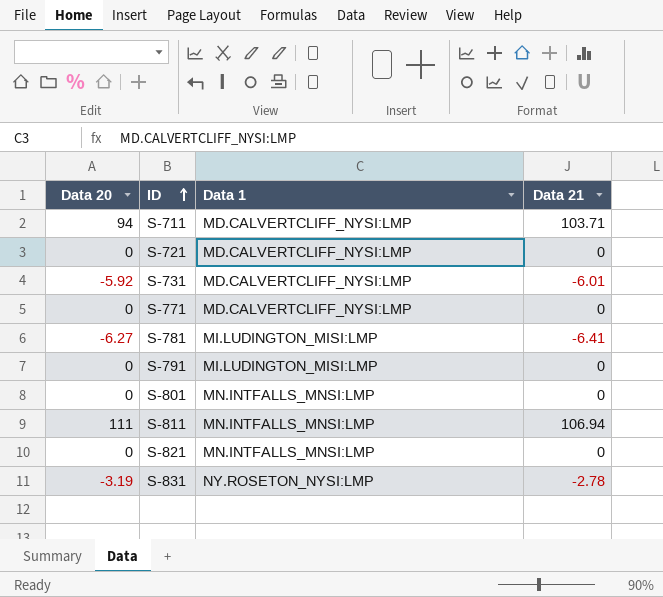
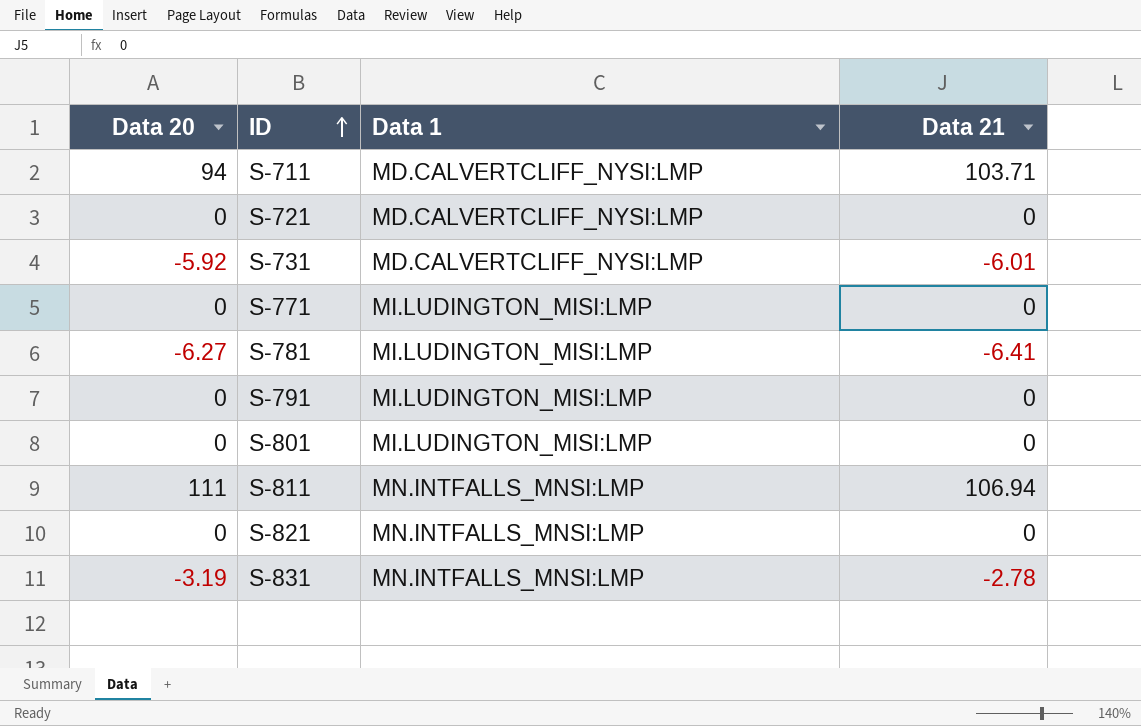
S-771 | Data 1: MD.CALVERTCLIFF_NYSI:LMP -> MI.LUDINGTON_MISI:LMP
S-801 | Data 1: MN.INTFALLS_MNSI:LMP -> MI.LUDINGTON_MISI:LMP
S-831 | Data 1: NY.ROSETON_NYSI:LMP -> MN.INTFALLS_MNSI:LMP

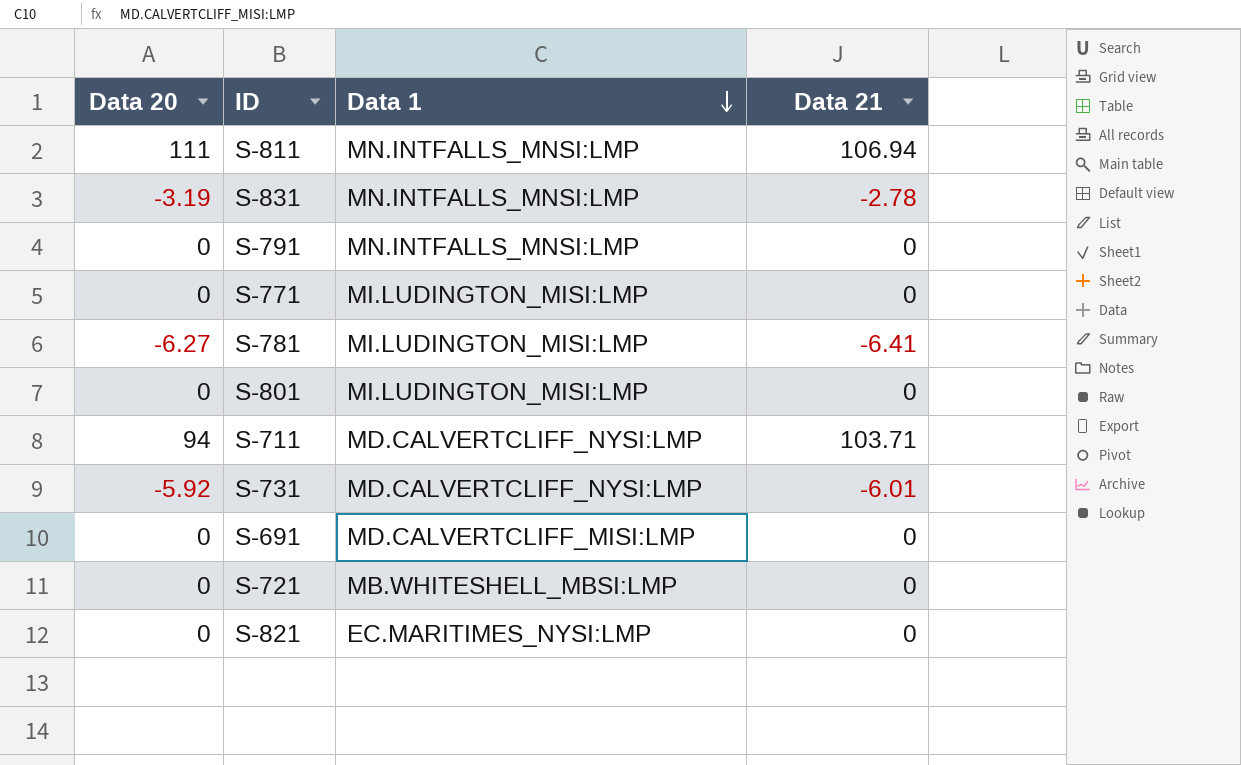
row order: ID ascending -> Data 1 descending
S-791 | Data 1: MI.LUDINGTON_MISI:LMP -> MN.INTFALLS_MNSI:LMP
row S-691: none -> 0 | MD.CALVERTCLIFF_MISI:LMP | 0
S-721 | Data 1: MD.CALVERTCLIFF_NYSI:LMP -> MB.WHITESHELL_MBSI:LMP
S-821 | Data 1: MN.INTFALLS_MNSI:LMP -> EC.MARITIMES_NYSI:LMP

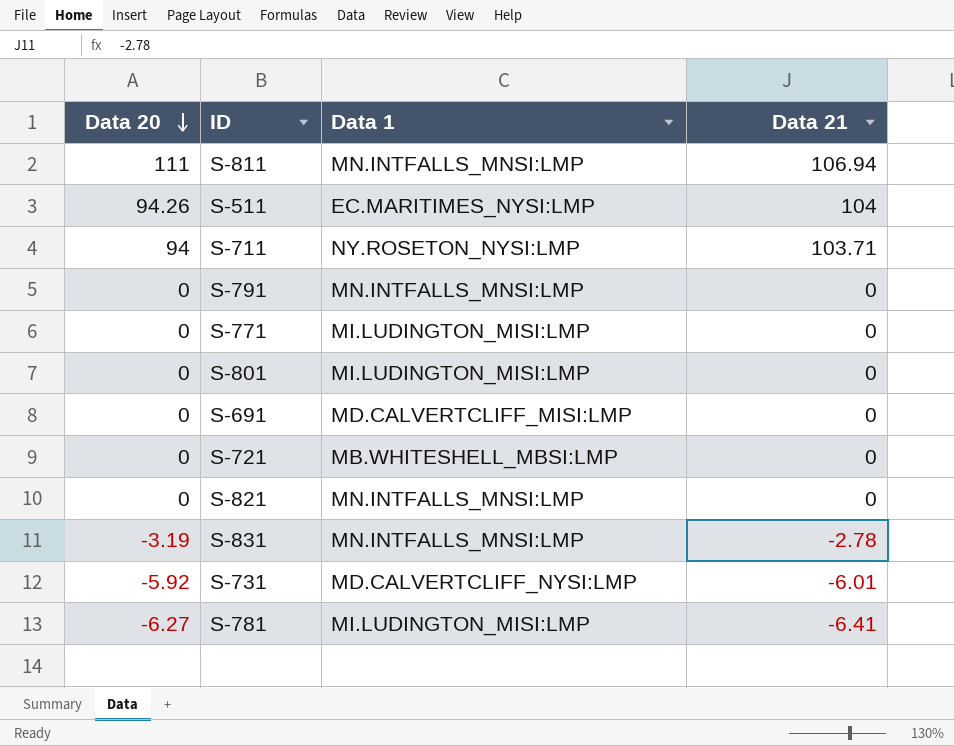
row order: Data 1 descending -> Data 20 descending
row S-511: none -> 94.26 | EC.MARITIMES_NYSI:LMP | 104
S-711 | Data 1: MD.CALVERTCLIFF_NYSI:LMP -> NY.ROSETON_NYSI:LMP
S-821 | Data 1: EC.MARITIMES_NYSI:LMP -> MN.INTFALLS_MNSI:LMP

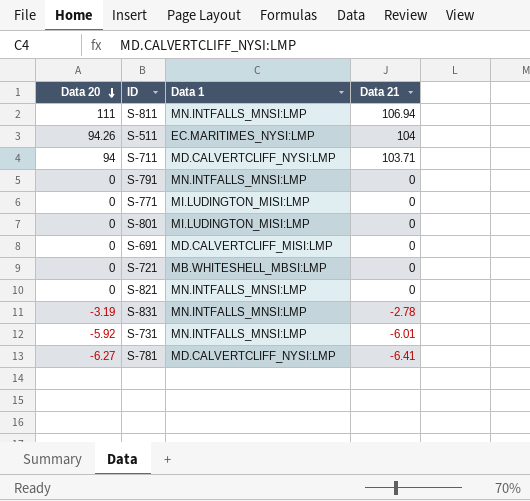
S-711 | Data 1: NY.ROSETON_NYSI:LMP -> MD.CALVERTCLIFF_NYSI:LMP
S-731 | Data 1: MD.CALVERTCLIFF_NYSI:LMP -> MN.INTFALLS_MNSI:LMP
S-781 | Data 1: MI.LUDINGTON_MISI:LMP -> MD.CALVERTCLIFF_NYSI:LMP

